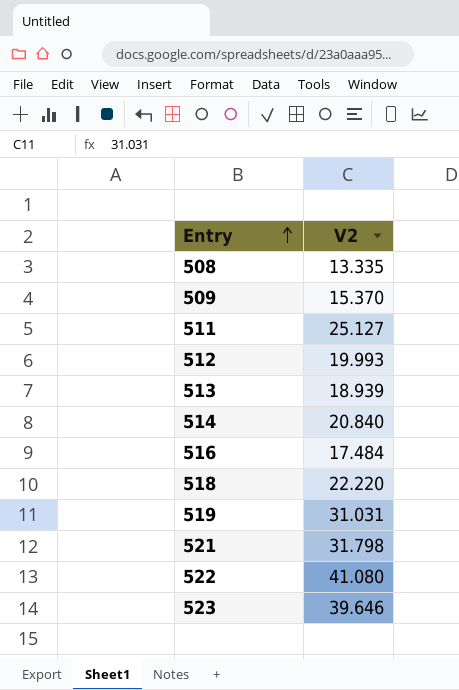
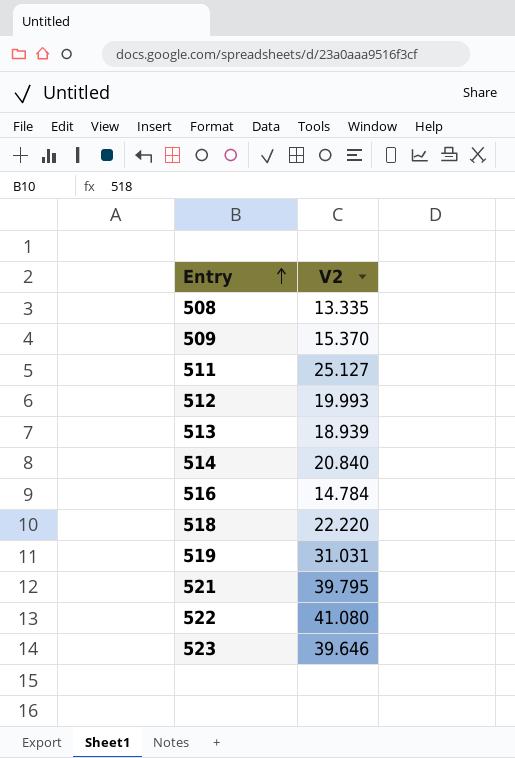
516 | V2: 17.484 -> 14.784
521 | V2: 31.798 -> 39.795

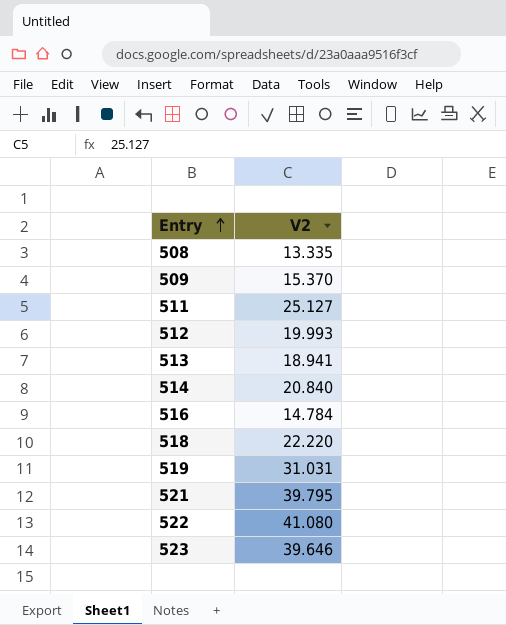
513 | V2: 18.939 -> 18.941

